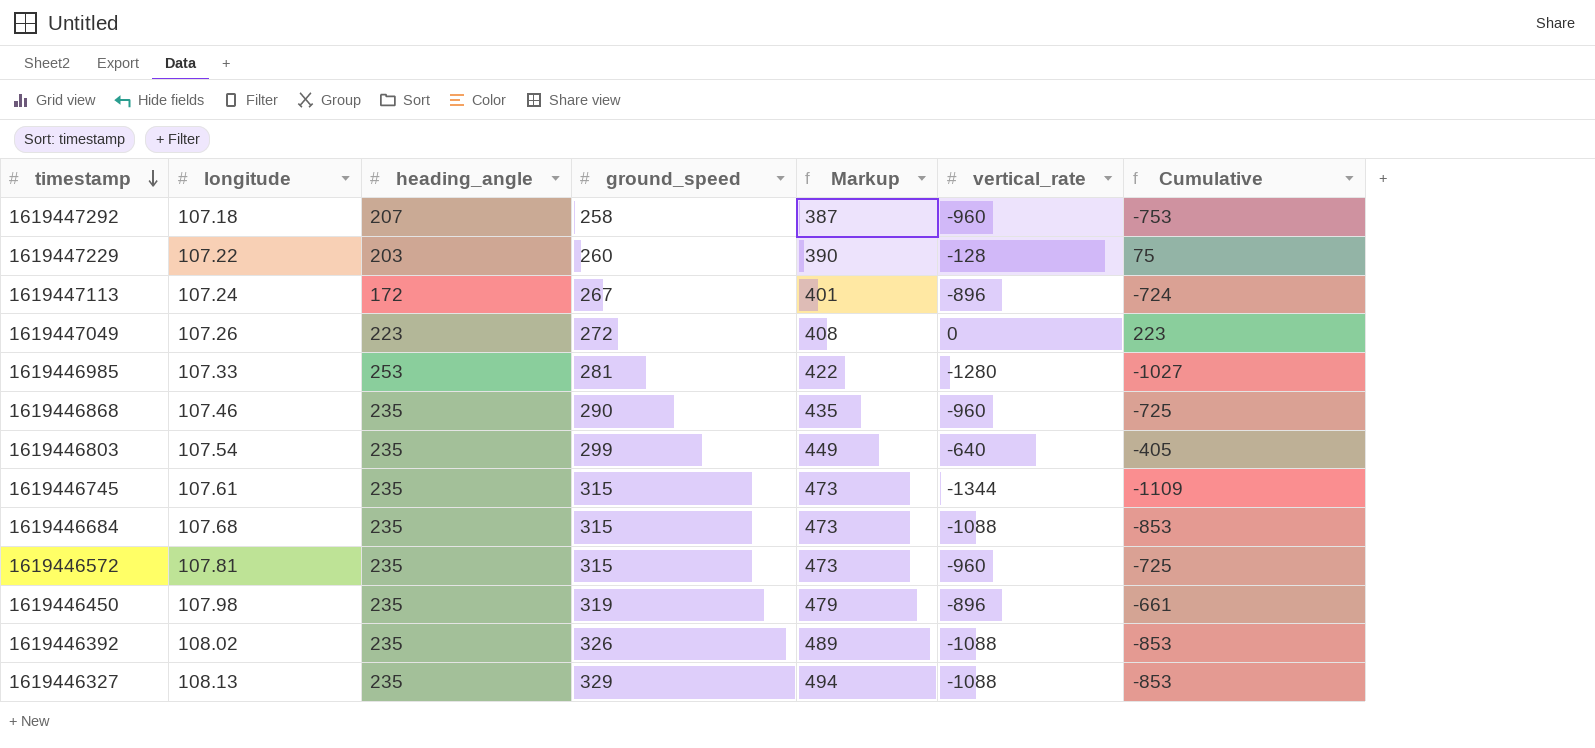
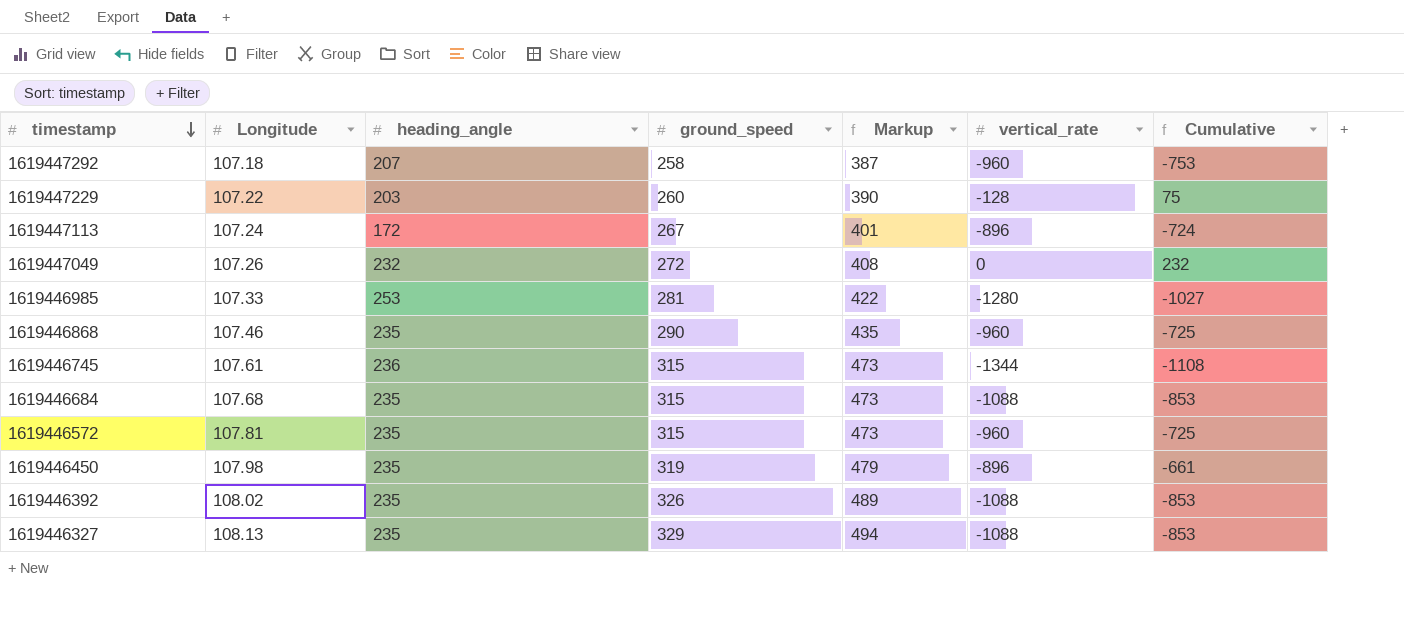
column name: longitude -> Longitude
row 1619446803: 107.54 | 235 | 299 | 449 | -640 | -405 -> none
1619447049 | heading_angle: 223 -> 232
1619447049 | Cumulative: 223 -> 232
1619446745 | heading_angle: 235 -> 236
1619446745 | Cumulative: -1109 -> -1108

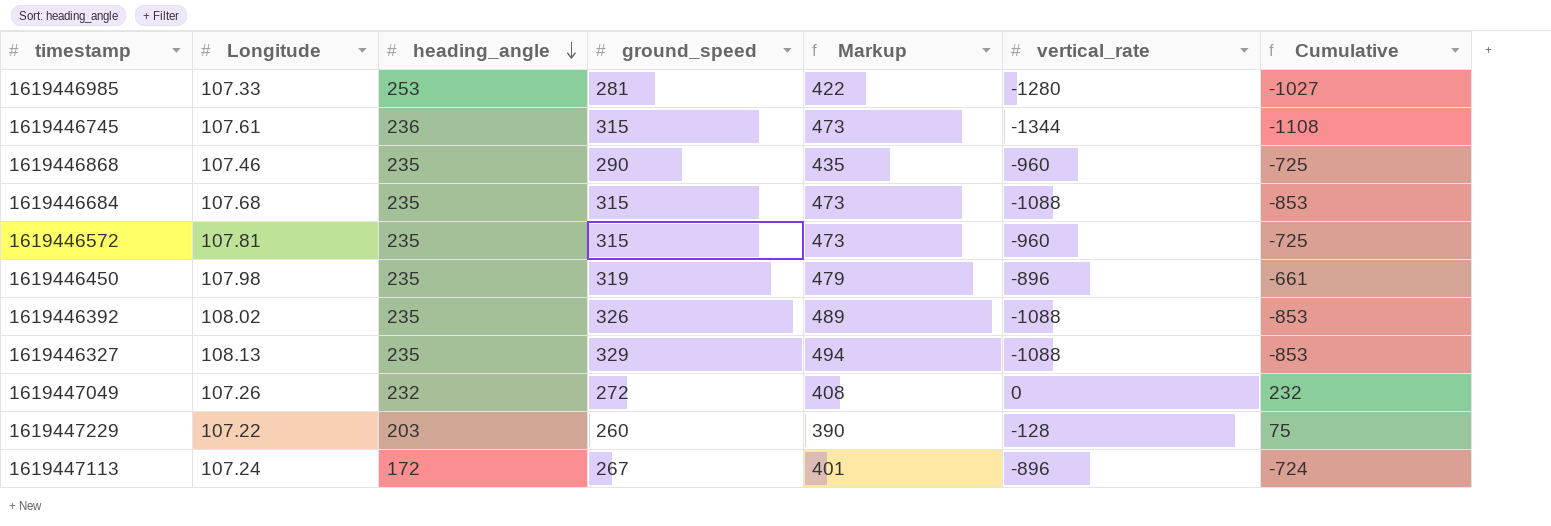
row order: timestamp descending -> heading_angle descending
row 1619447292: 107.18 | 207 | 258 | 387 | -960 | -753 -> none

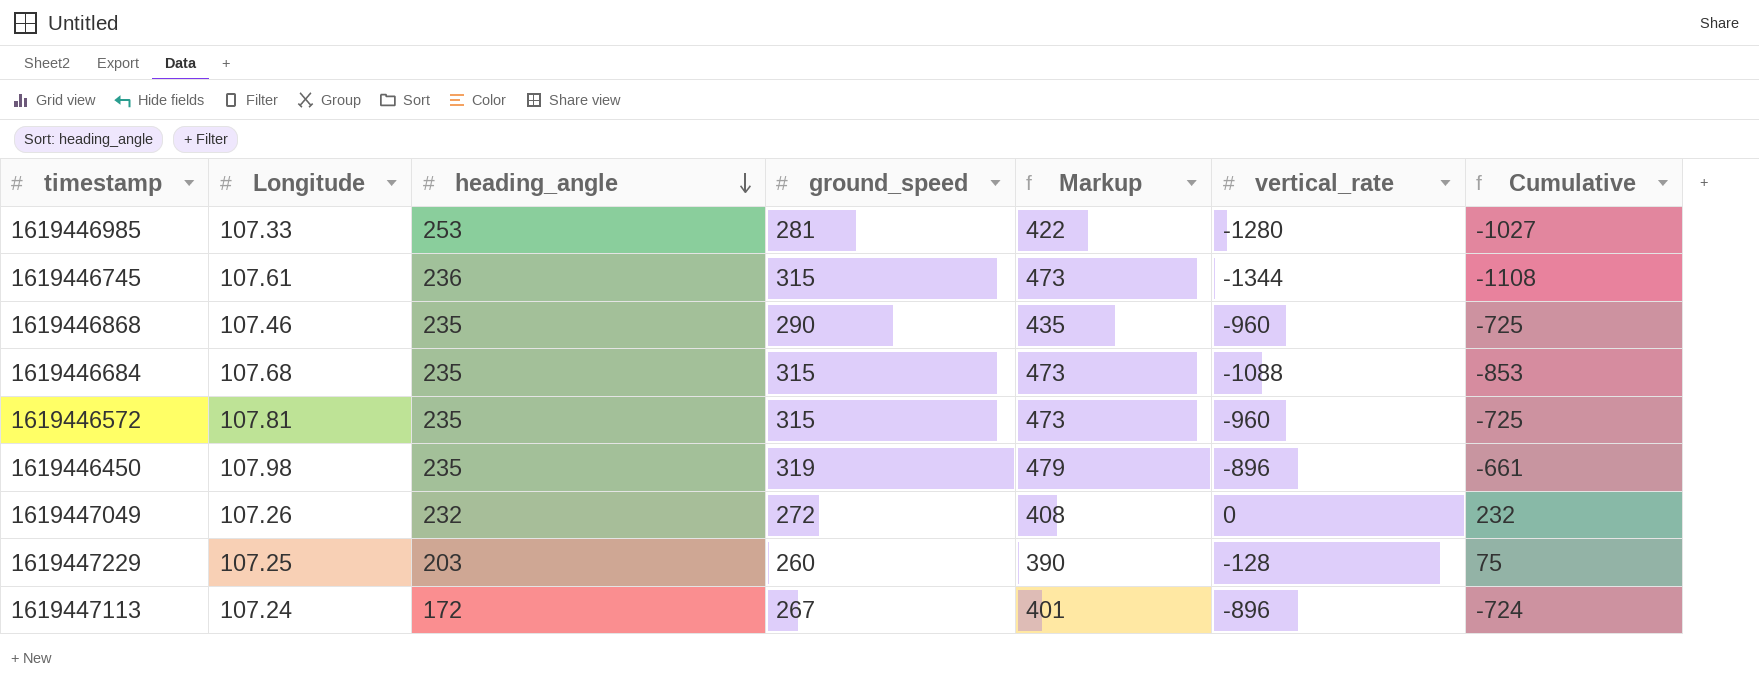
row 1619446392: 108.02 | 235 | 326 | 489 | -1088 | -853 -> none
row 1619446327: 108.13 | 235 | 329 | 494 | -1088 | -853 -> none
1619447229 | Longitude: 107.22 -> 107.25

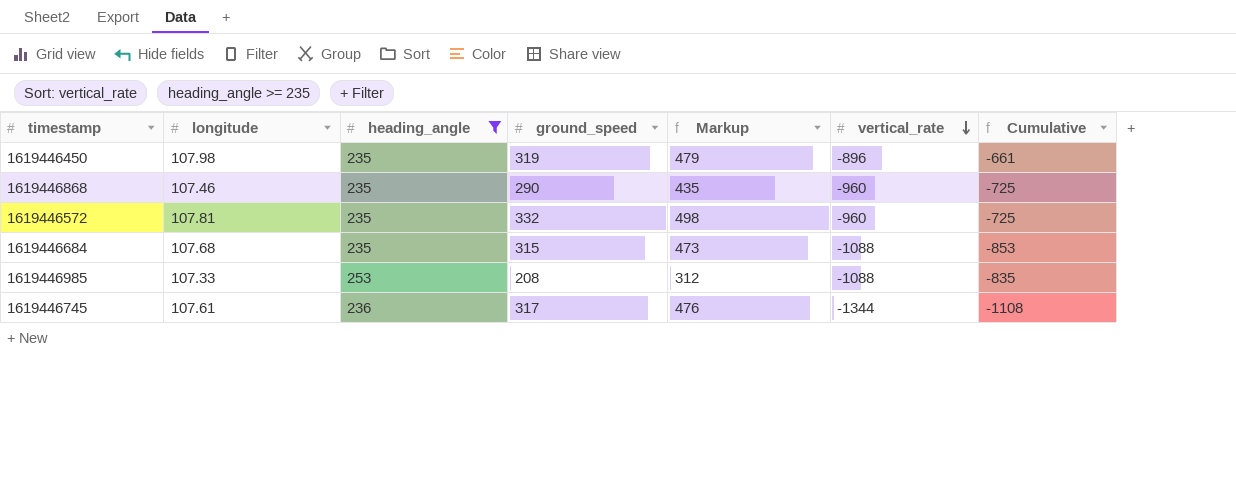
filter: none -> heading_angle >= 235
row order: heading_angle descending -> vertical_rate descending
column name: Longitude -> longitude
1619446572 | ground_speed: 315 -> 332
1619446572 | Markup: 473 -> 498
1619446985 | ground_speed: 281 -> 208
1619446985 | Markup: 422 -> 312
1619446985 | vertical_rate: -1280 -> -1088
1619446985 | Cumulative: -1027 -> -835
1619446745 | ground_speed: 315 -> 317
1619446745 | Markup: 473 -> 476

